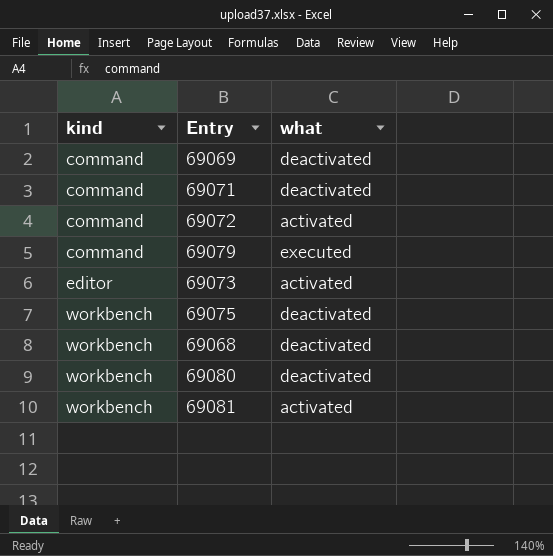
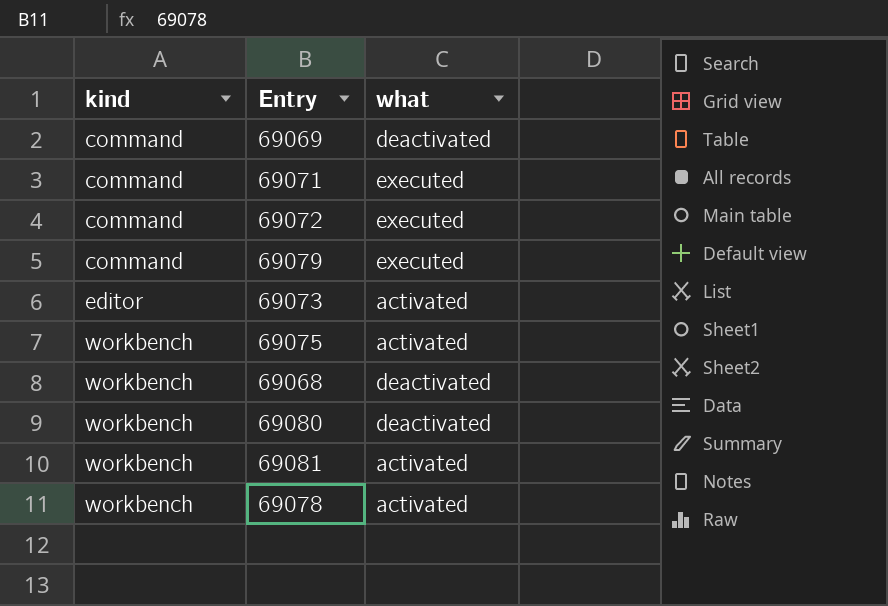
69071 | what: deactivated -> executed
69072 | what: activated -> executed
69075 | what: deactivated -> activated
row 69078: none -> workbench | activated

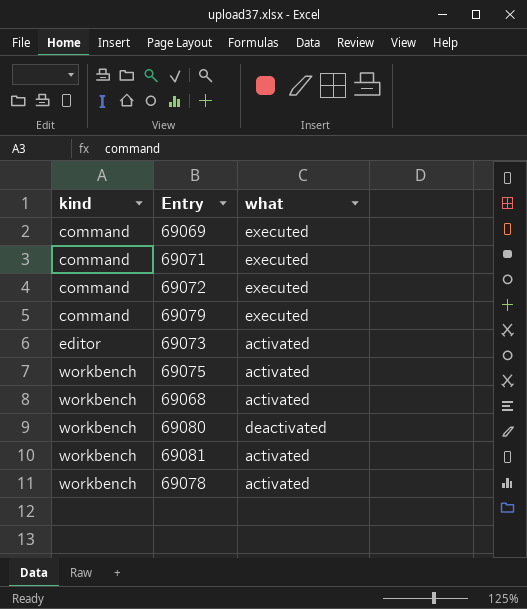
69069 | what: deactivated -> executed
69068 | what: deactivated -> activated

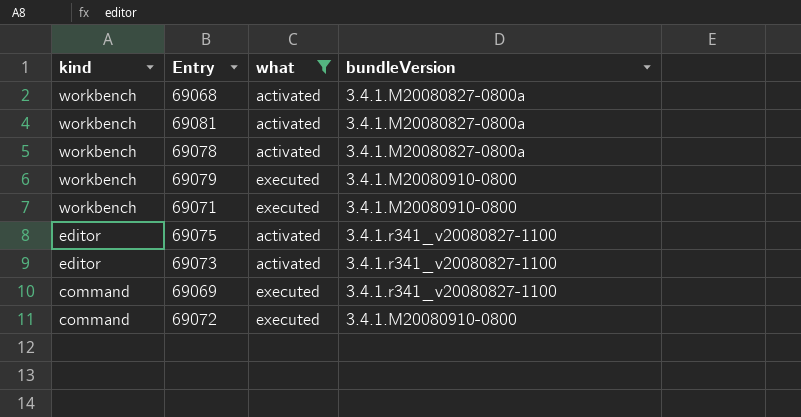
filter: none -> what != deactivated
row order: kind ascending -> kind descending
column bundleVersion | position: none -> 4
69079 | kind: command -> workbench
69071 | kind: command -> workbench
69075 | kind: workbench -> editor

